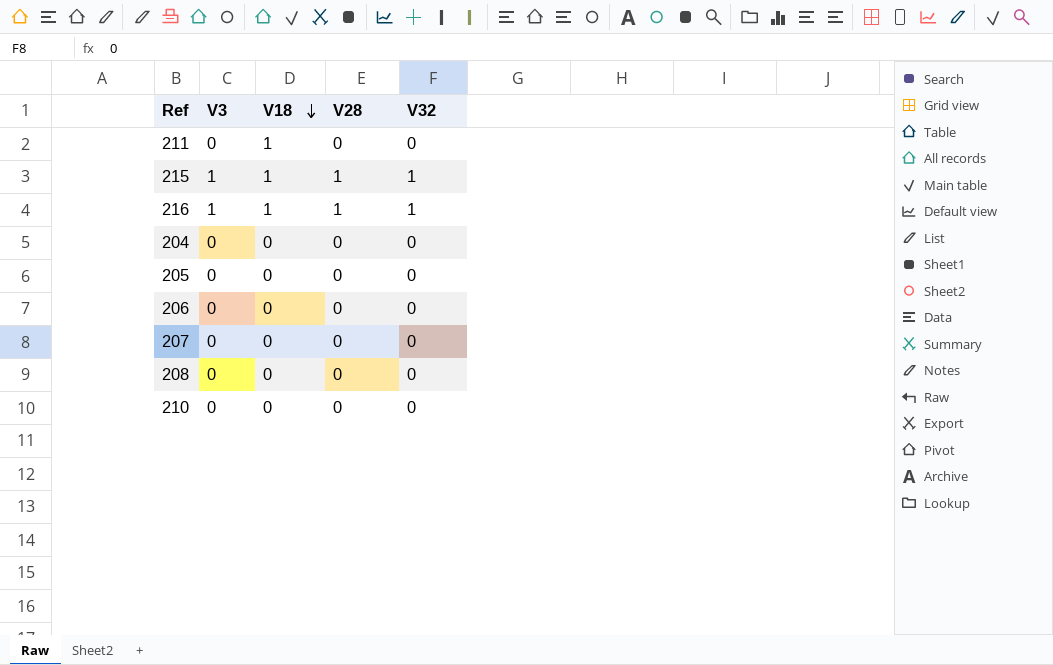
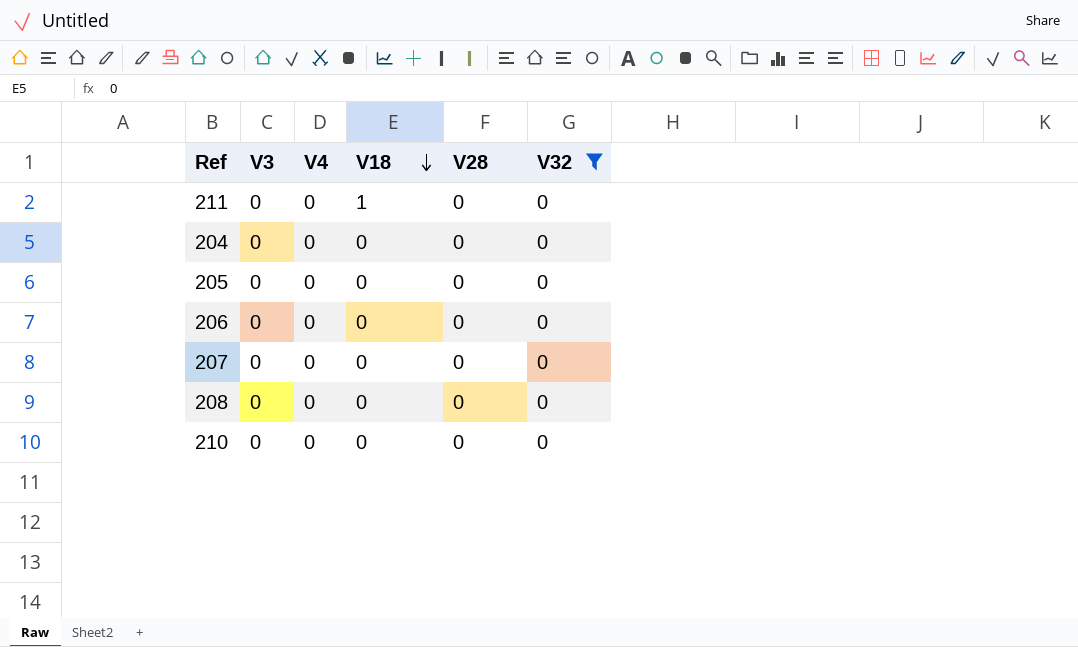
filter: none -> V32 = 0
column V4 | position: none -> 3

